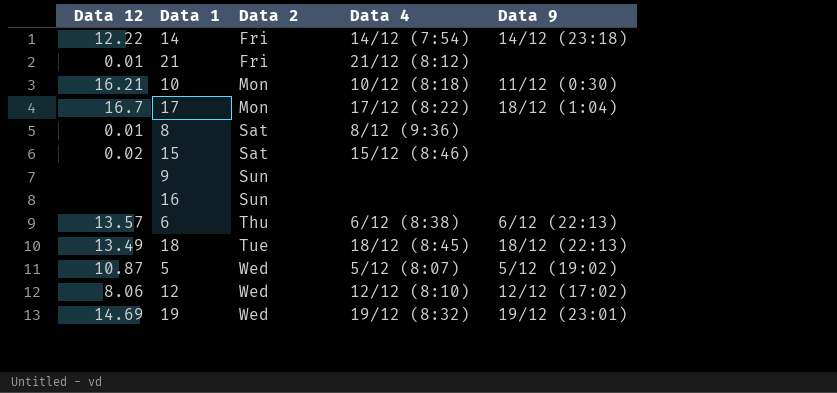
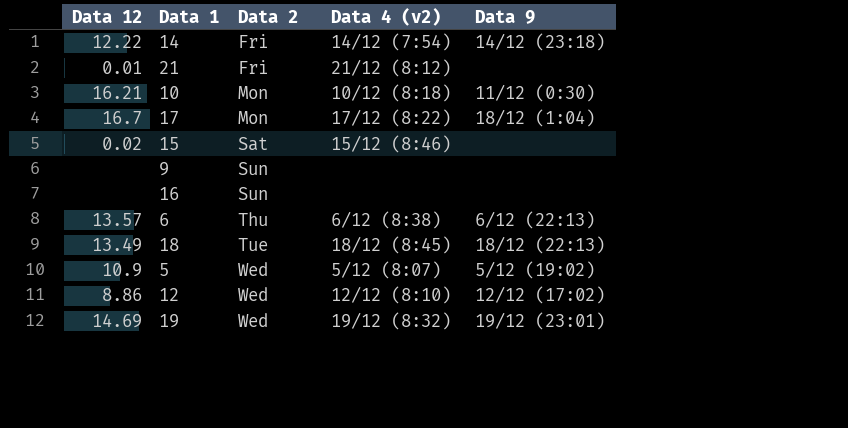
column name: Data 4 -> Data 4 (v2)
row 8: 0.01 | Sat | 8/12 (9:36) | none -> none
5 | Data 12: 10.87 -> 10.9
12 | Data 12: 8.06 -> 8.86

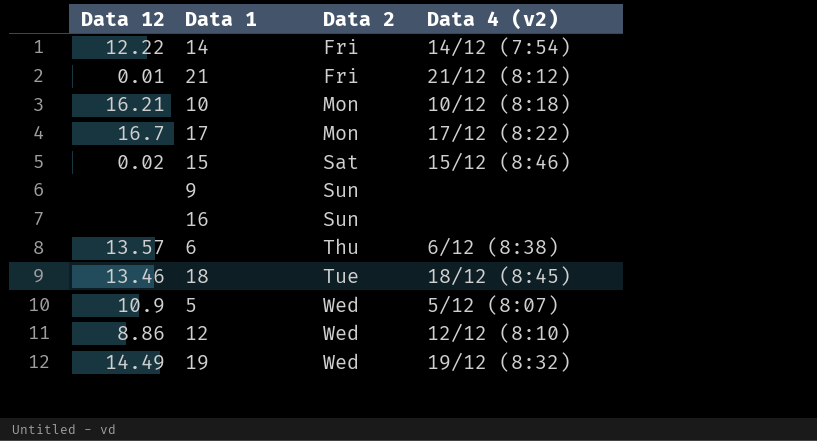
column Data 9 | position: 5 -> none
18 | Data 12: 13.49 -> 13.46
19 | Data 12: 14.69 -> 14.49

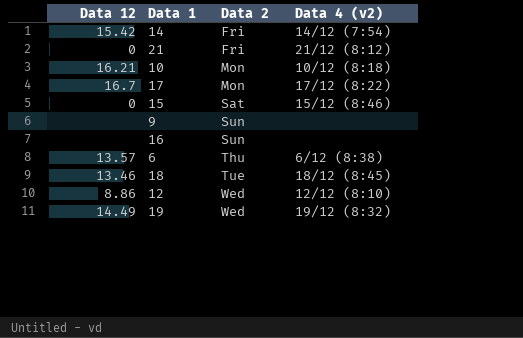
row 5: 10.9 | Wed | 5/12 (8:07) -> none
14 | Data 12: 12.22 -> 15.42
21 | Data 12: 0.01 -> 0
15 | Data 12: 0.02 -> 0

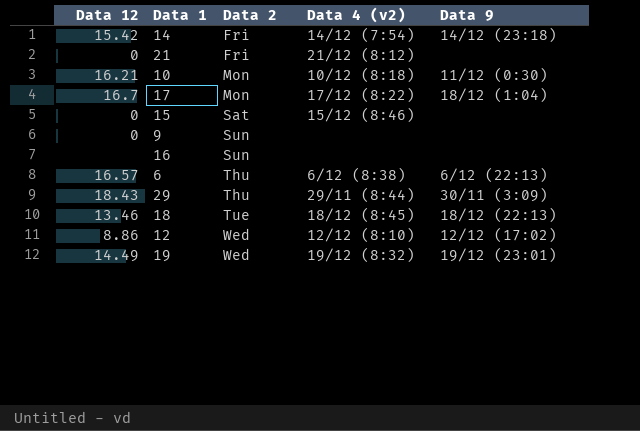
column Data 9 | position: none -> 5
9 | Data 12: none -> 0
6 | Data 12: 13.57 -> 16.57
row 29: none -> 18.43 | Thu | 29/11 (8:44) | 30/11 (3:09)

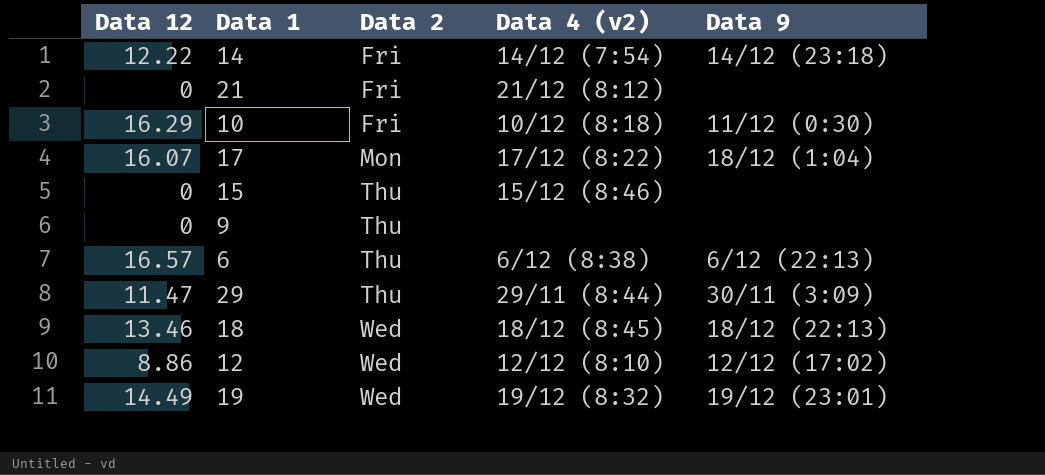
row 16: none | Sun | none | none -> none
14 | Data 12: 15.42 -> 12.22
10 | Data 12: 16.21 -> 16.29
10 | Data 2: Mon -> Fri
17 | Data 12: 16.7 -> 16.07
15 | Data 2: Sat -> Thu
9 | Data 2: Sun -> Thu
29 | Data 12: 18.43 -> 11.47
18 | Data 2: Tue -> Wed

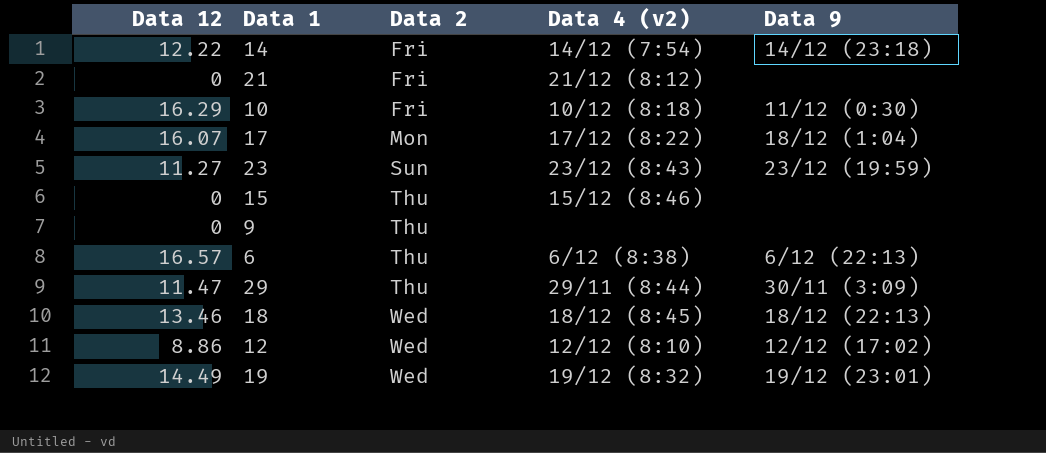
row 23: none -> 11.27 | Sun | 23/12 (8:43) | 23/12 (19:59)

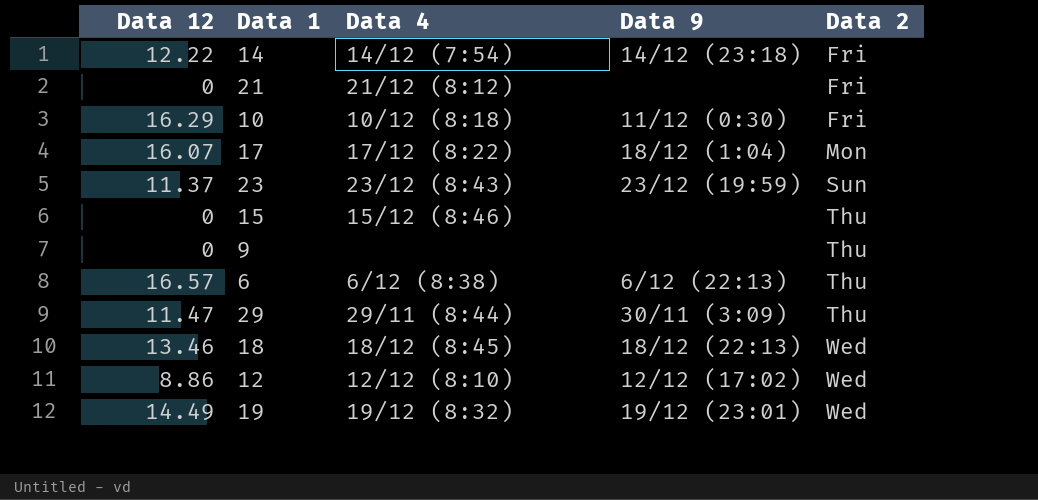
column name: Data 4 (v2) -> Data 4
column Data 2 | position: 3 -> 5
23 | Data 12: 11.27 -> 11.37

